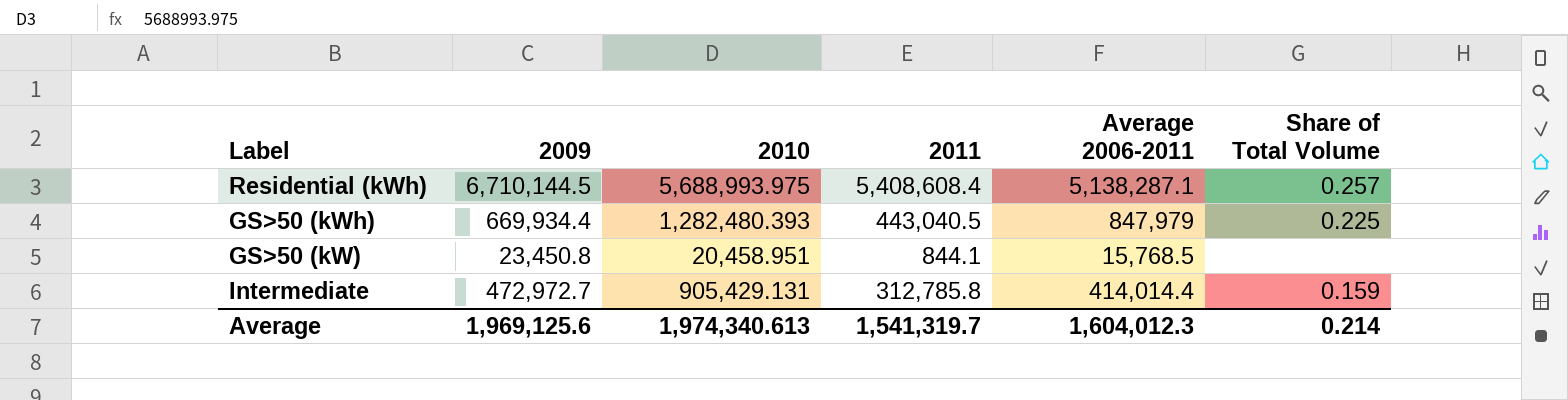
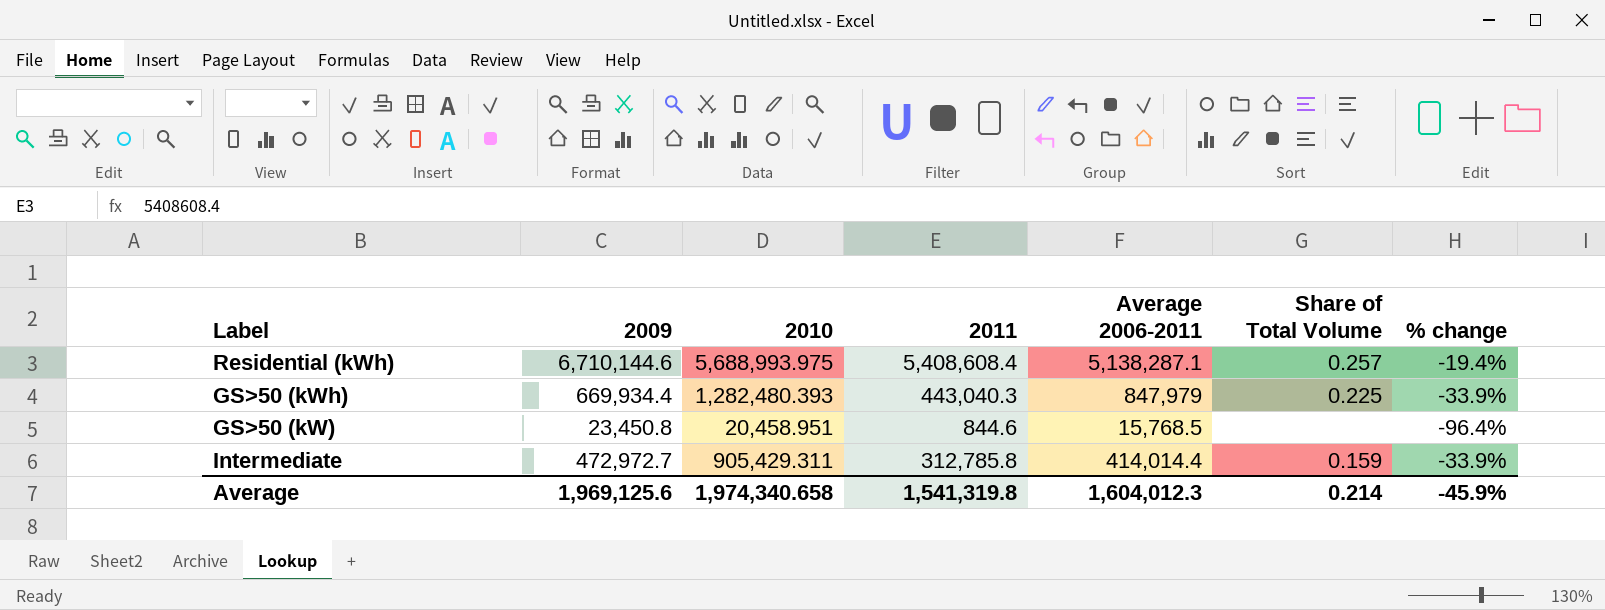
column % change | formula: none -> ([2011] - [2009]) / [2009]
Residential (kWh) | 2009: 6,710,144.5 -> 6,710,144.6
GS>50 (kWh) | 2011: 443,040.5 -> 443,040.3
GS>50 (kW) | 2011: 844.1 -> 844.6
Intermediate | 2010: 905,429.131 -> 905,429.311
Average | 2010: 1,974,340.613 -> 1,974,340.658
Average | 2011: 1,541,319.7 -> 1,541,319.8

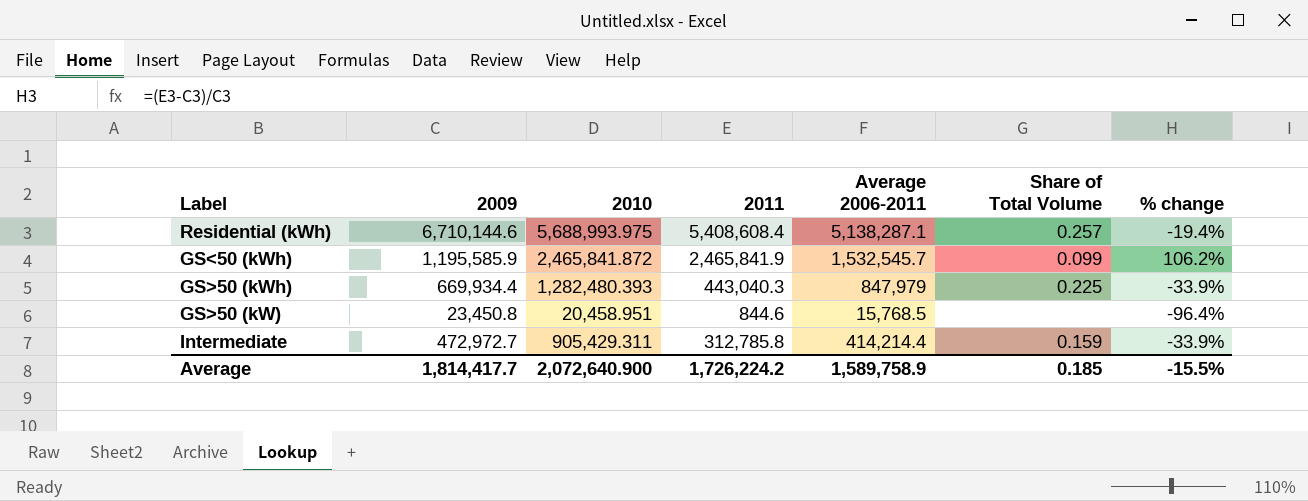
row GS<50 (kWh): none -> 1,195,585.9 | 2,465,841.872 | 2,465,841.9 | 1,532,545.7 | 0.099 | 106.2%
Intermediate | Average 2006-2011: 414,014.4 -> 414,214.4
Average | 2009: 1,969,125.6 -> 1,814,417.7
Average | 2010: 1,974,340.658 -> 2,072,640.900
Average | 2011: 1,541,319.8 -> 1,726,224.2
Average | Average 2006-2011: 1,604,012.3 -> 1,589,758.9
Average | Share of Total Volume: 0.214 -> 0.185
Average | % change: -45.9% -> -15.5%

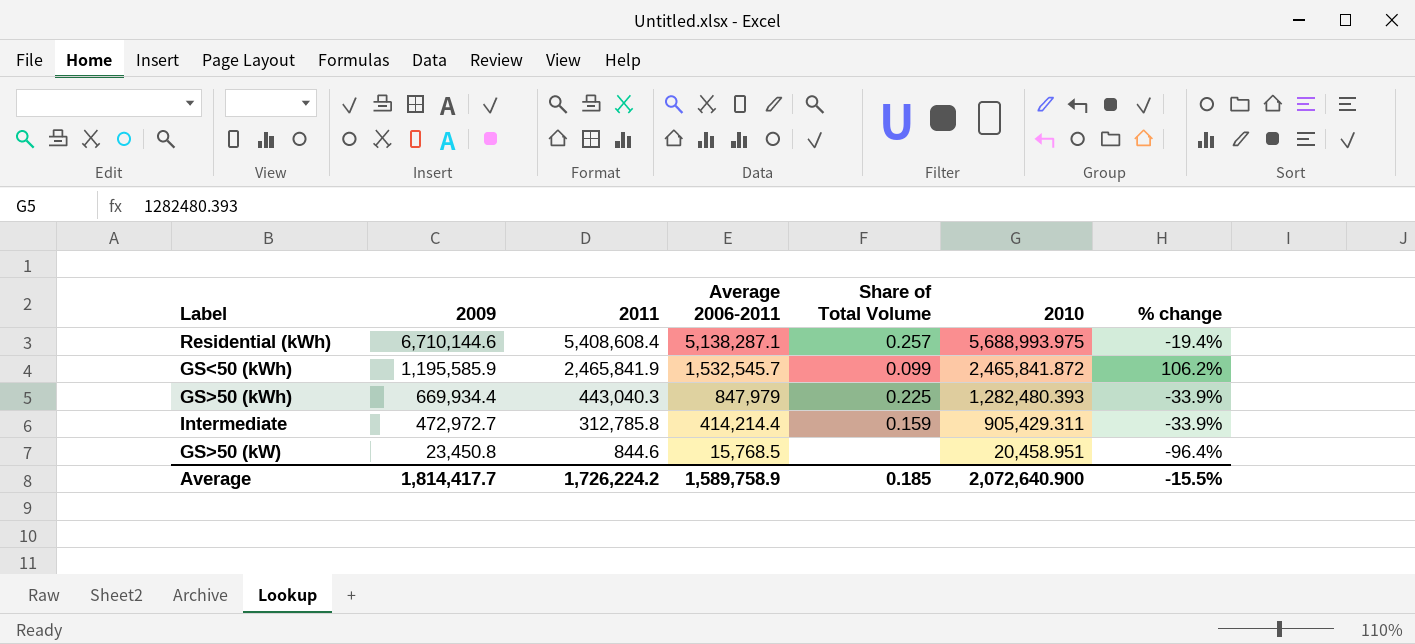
row order: none -> 2009 descending
column 2010 | position: 3 -> 6

